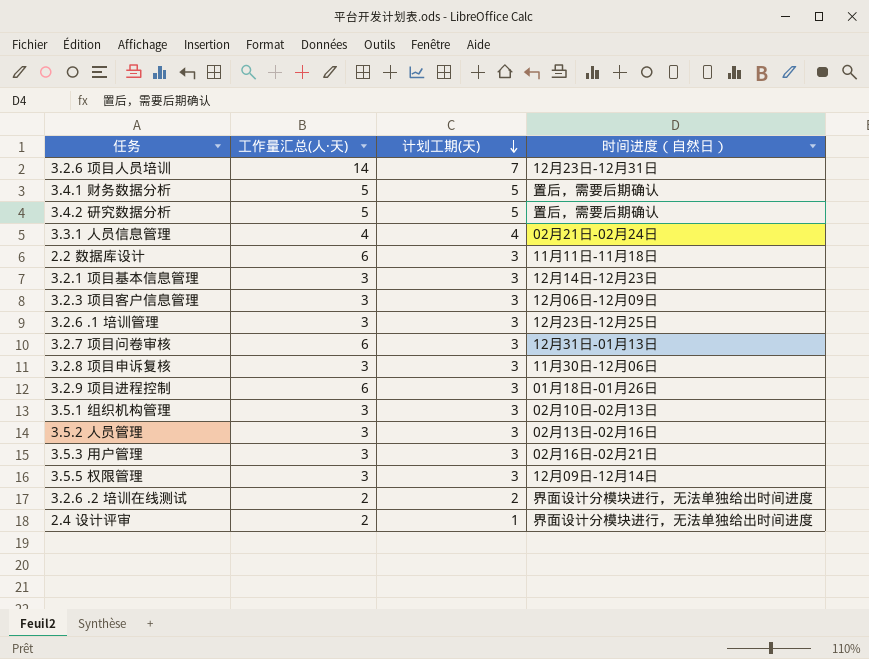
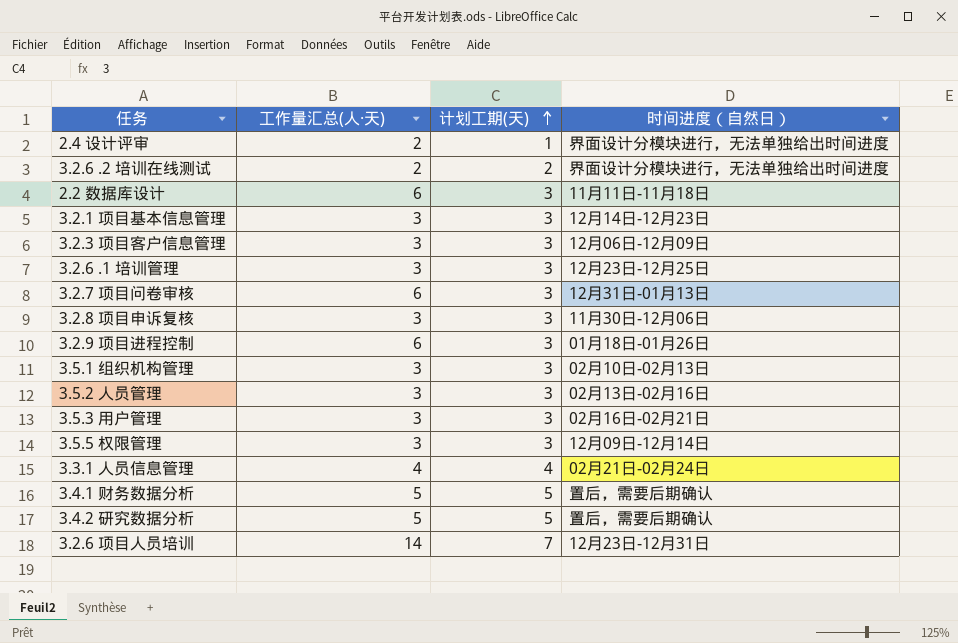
row order: 计划工期(天) descending -> 计划工期(天) ascending

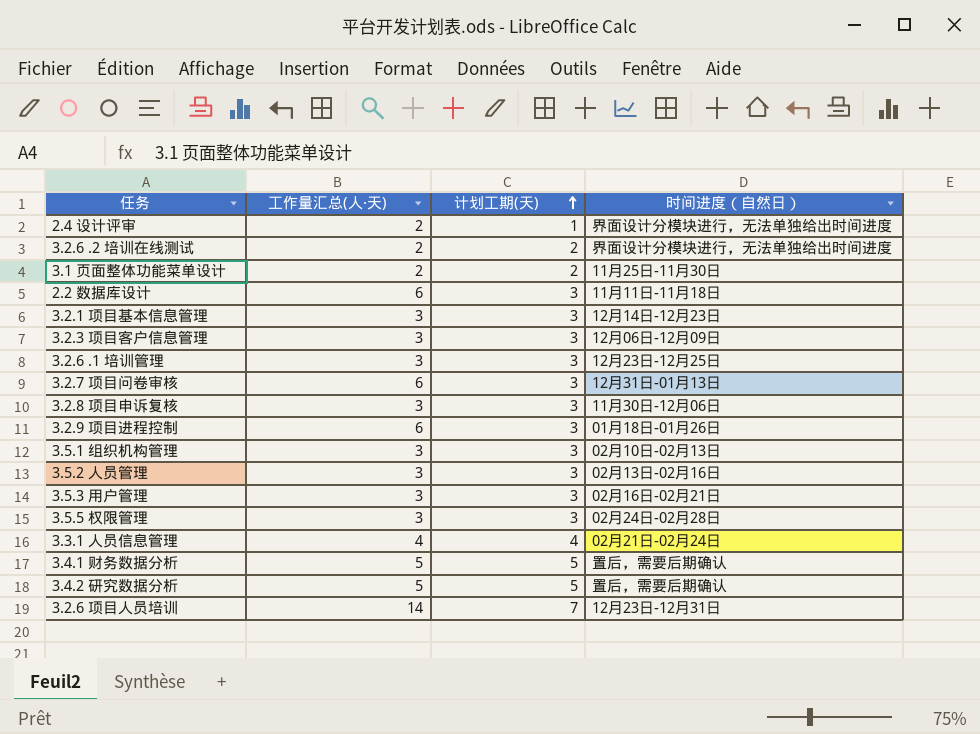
row 3.1 页面整体功能菜单设计: none -> 2 | 2 | 11月25日-11月30日
3.5.5 权限管理 | 时间进度（自然日）: 12月09日-12月14日 -> 02月24日-02月28日

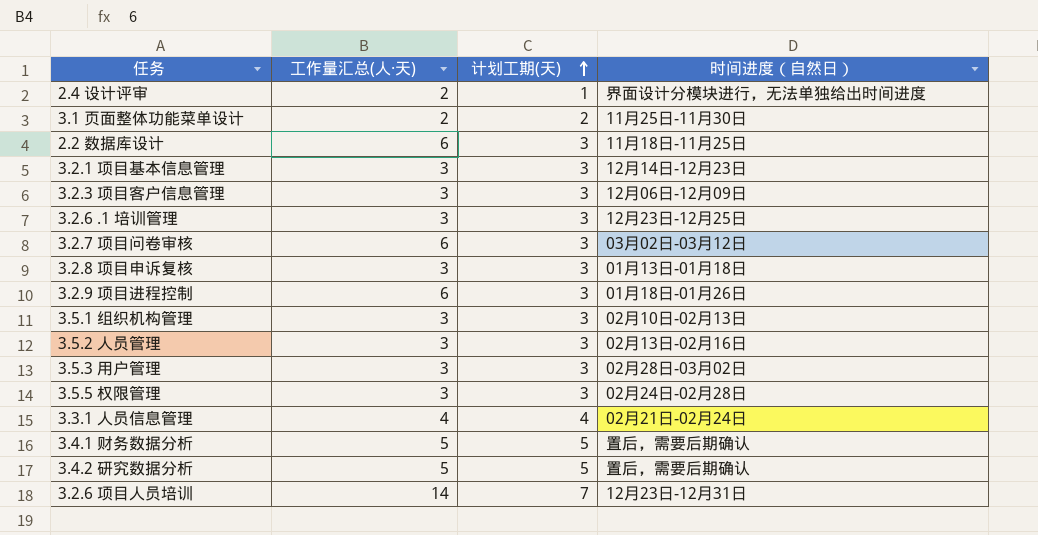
row 3.2.6 .2 培训在线测试: 2 | 2 | 界面设计分模块进行，无法单独给出时间进度 -> none
2.2 数据库设计 | 时间进度（自然日）: 11月11日-11月18日 -> 11月18日-11月25日
3.2.7 项目问卷审核 | 时间进度（自然日）: 12月31日-01月13日 -> 03月02日-03月12日
3.2.8 项目申诉复核 | 时间进度（自然日）: 11月30日-12月06日 -> 01月13日-01月18日
3.5.3 用户管理 | 时间进度（自然日）: 02月16日-02月21日 -> 02月28日-03月02日

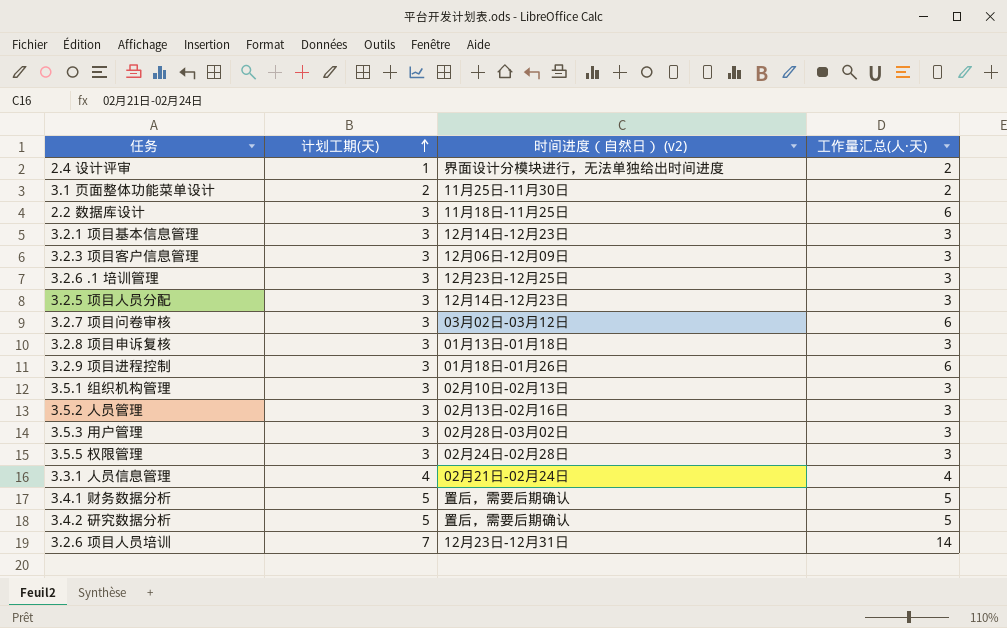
column name: 时间进度（自然日） -> 时间进度（自然日） (v2)
column 工作量汇总(人·天) | position: 2 -> 4
row 3.2.5 项目人员分配: none -> 3 | 12月14日-12月23日 | 3

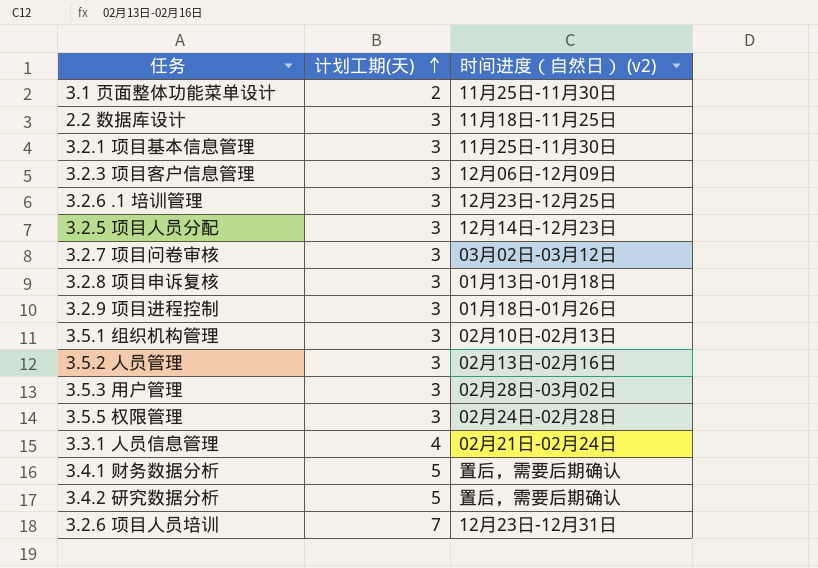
column 工作量汇总(人·天) | position: 4 -> none
row 2.4 设计评审: 1 | 界面设计分模块进行，无法单独给出时间进度 | 2 -> none
3.2.1 项目基本信息管理 | 时间进度（自然日） (v2): 12月14日-12月23日 -> 11月25日-11月30日

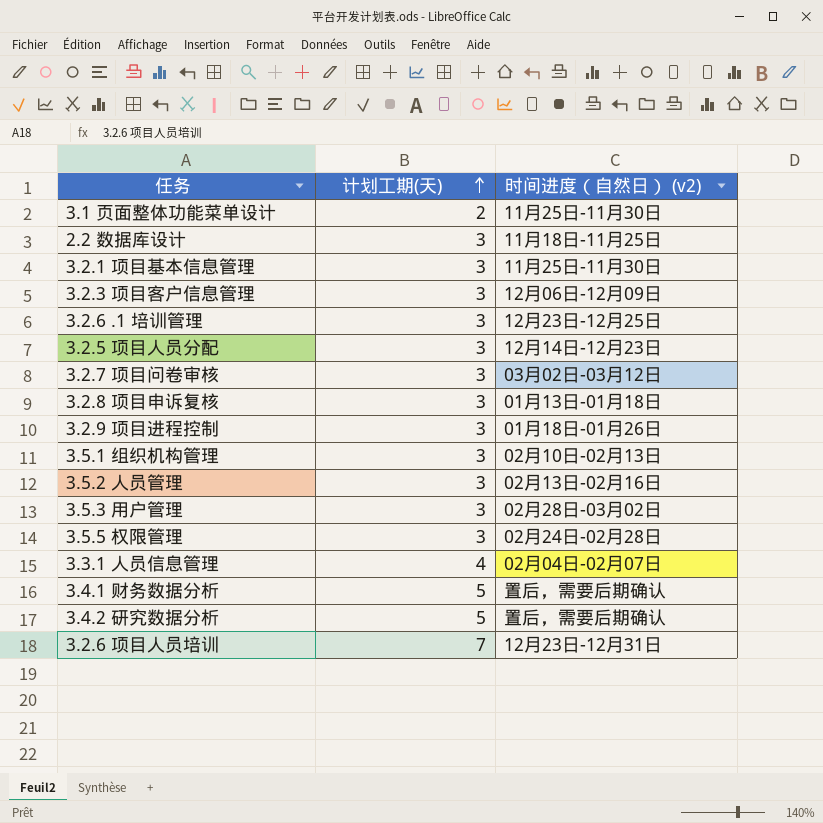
3.3.1 人员信息管理 | 时间进度（自然日） (v2): 02月21日-02月24日 -> 02月04日-02月07日

